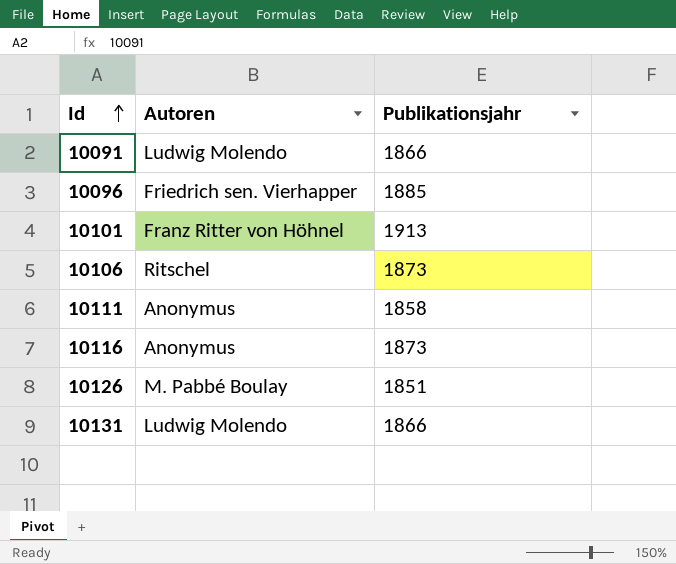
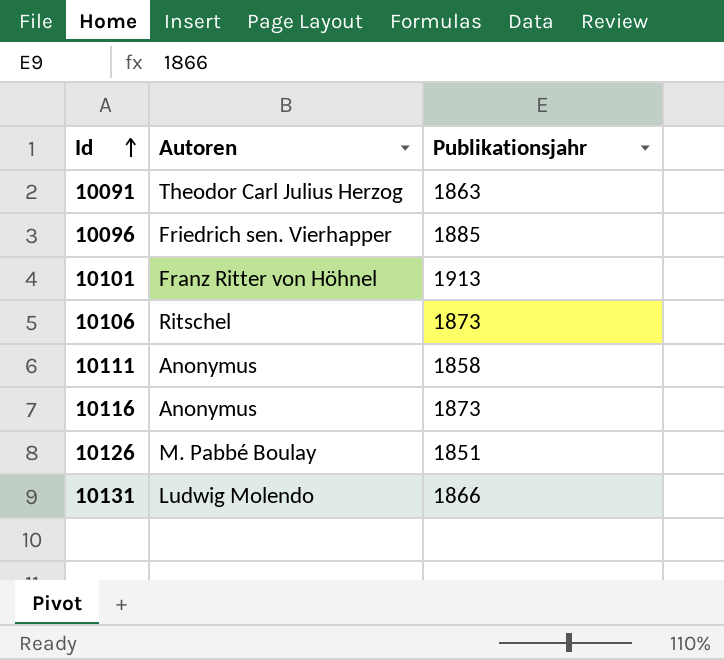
10091 | Autoren: Ludwig Molendo -> Theodor Carl Julius Herzog
10091 | Publikationsjahr: 1866 -> 1863

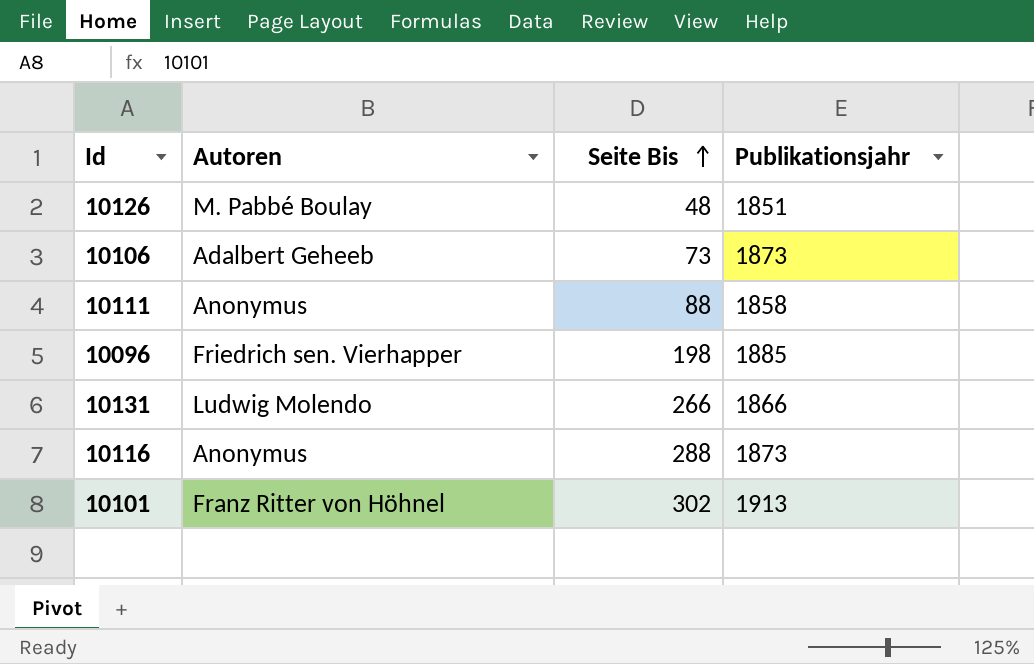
row order: Id ascending -> Seite Bis ascending
column Seite Bis | position: none -> 3
row 10091: Theodor Carl Julius Herzog | 1863 -> none
10106 | Autoren: Ritschel -> Adalbert Geheeb

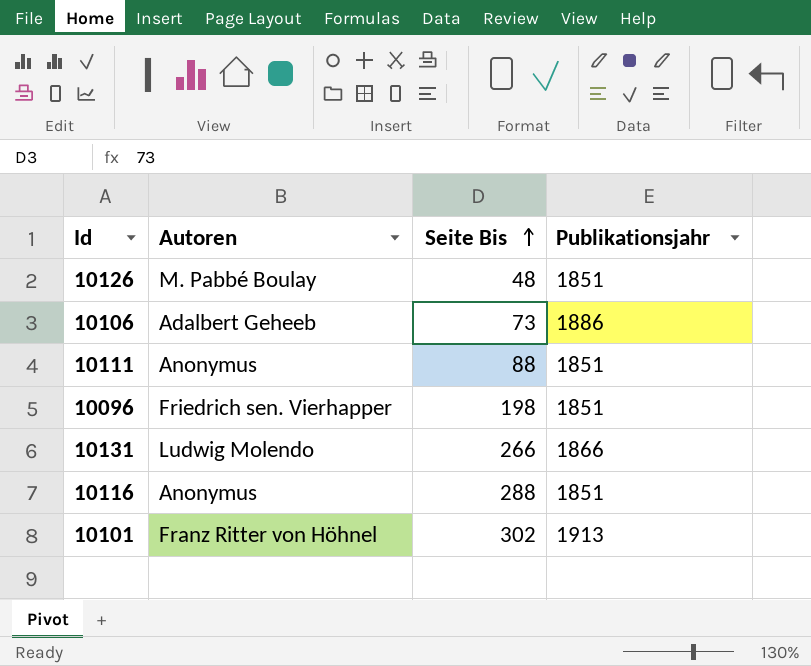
10106 | Publikationsjahr: 1873 -> 1886
10111 | Publikationsjahr: 1858 -> 1851
10096 | Publikationsjahr: 1885 -> 1851
10116 | Publikationsjahr: 1873 -> 1851

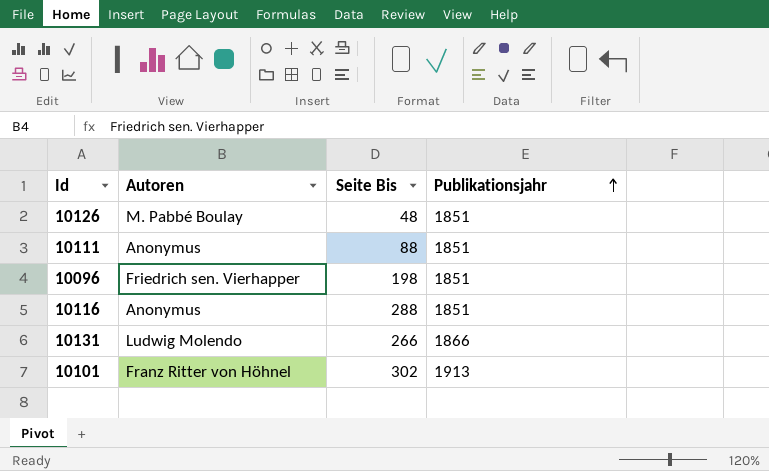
row order: Seite Bis ascending -> Publikationsjahr ascending
row 10106: Adalbert Geheeb | 73 | 1886 -> none

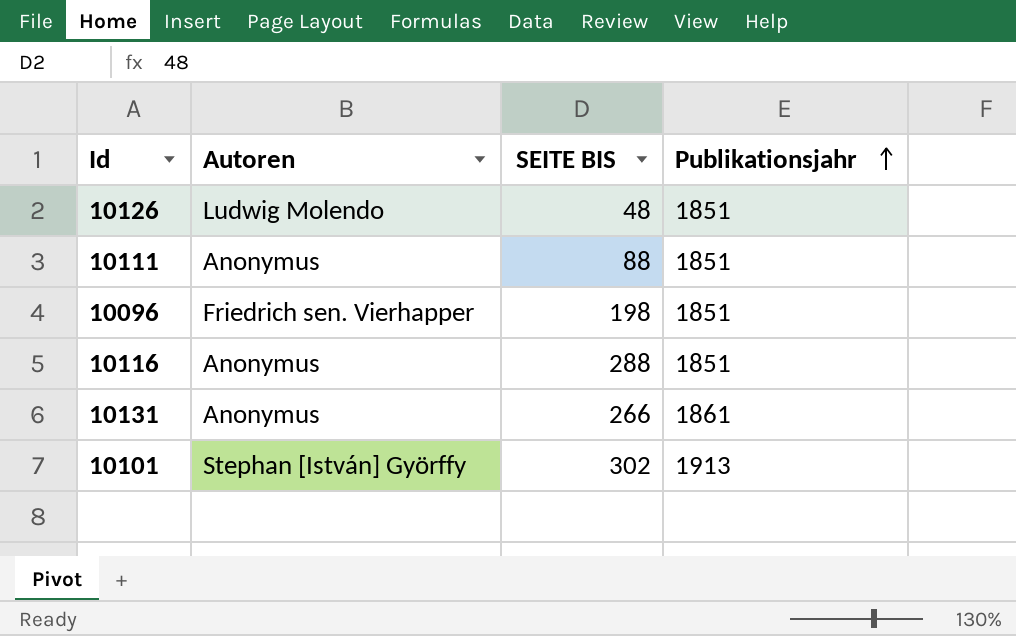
column name: Seite Bis -> SEITE BIS
10126 | Autoren: M. Pabbé Boulay -> Ludwig Molendo
10131 | Autoren: Ludwig Molendo -> Anonymus
10131 | Publikationsjahr: 1866 -> 1861
10101 | Autoren: Franz Ritter von Höhnel -> Stephan [István] Györffy

